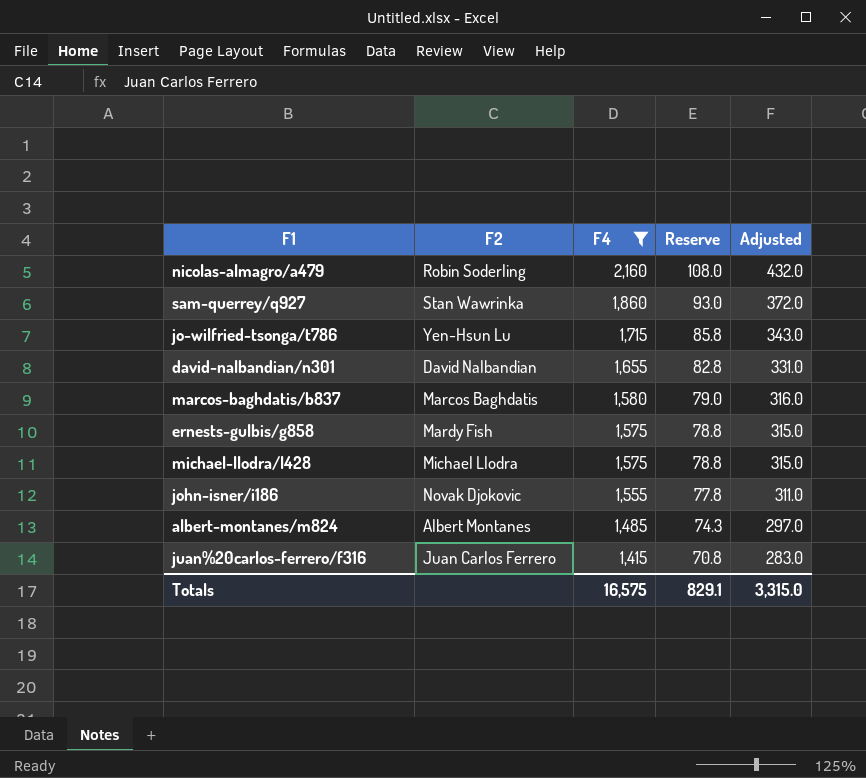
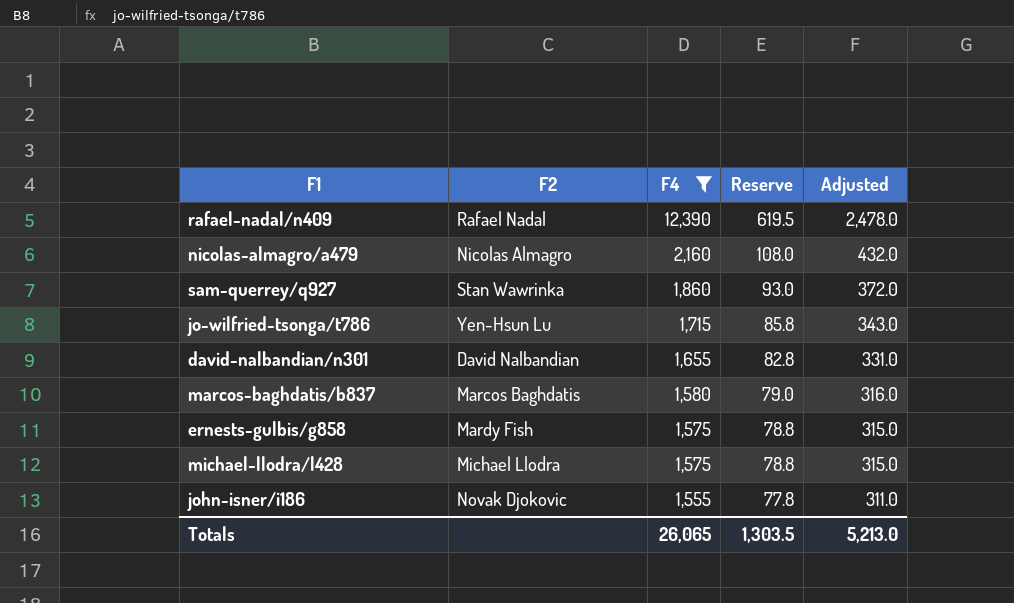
row albert-montanes/m824: Albert Montanes | 1,485 | 74.3 | 297.0 -> none
row juan%20carlos-ferrero/f316: Juan Carlos Ferrero | 1,415 | 70.8 | 283.0 -> none
row rafael-nadal/n409: none -> Rafael Nadal | 12,390 | 619.5 | 2,478.0
nicolas-almagro/a479 | F2: Robin Soderling -> Nicolas Almagro
Totals | F4: 16,575 -> 26,065
Totals | Reserve: 829.1 -> 1,303.5
Totals | Adjusted: 3,315.0 -> 5,213.0

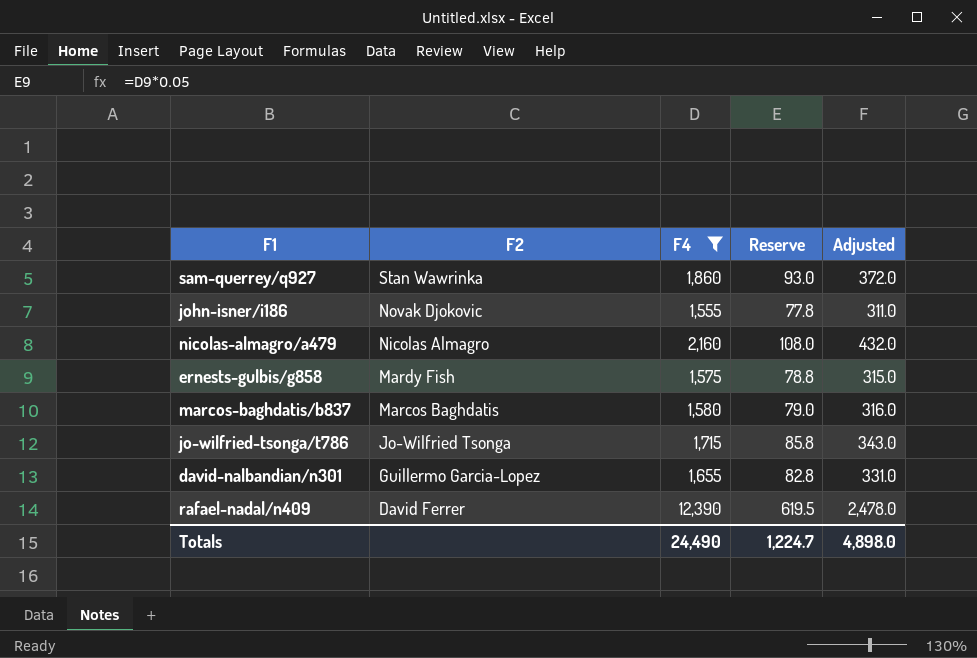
row order: F4 descending -> F2 descending
row michael-llodra/l428: Michael Llodra | 1,575 | 78.8 | 315.0 -> none
jo-wilfried-tsonga/t786 | F2: Yen-Hsun Lu -> Jo-Wilfried Tsonga
david-nalbandian/n301 | F2: David Nalbandian -> Guillermo Garcia-Lopez
rafael-nadal/n409 | F2: Rafael Nadal -> David Ferrer
Totals | F4: 26,065 -> 24,490
Totals | Reserve: 1,303.5 -> 1,224.7
Totals | Adjusted: 5,213.0 -> 4,898.0

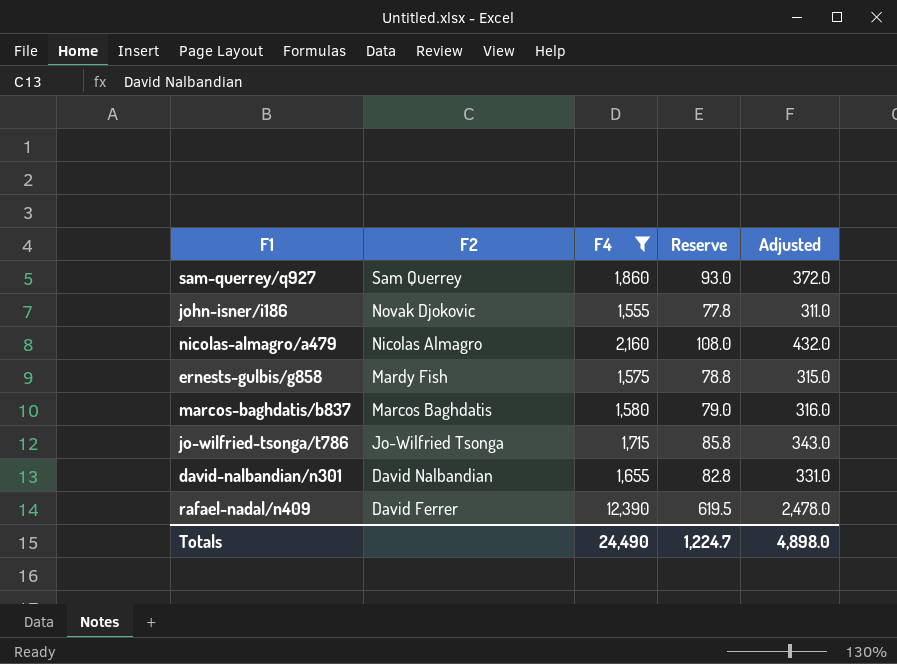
sam-querrey/q927 | F2: Stan Wawrinka -> Sam Querrey
david-nalbandian/n301 | F2: Guillermo Garcia-Lopez -> David Nalbandian

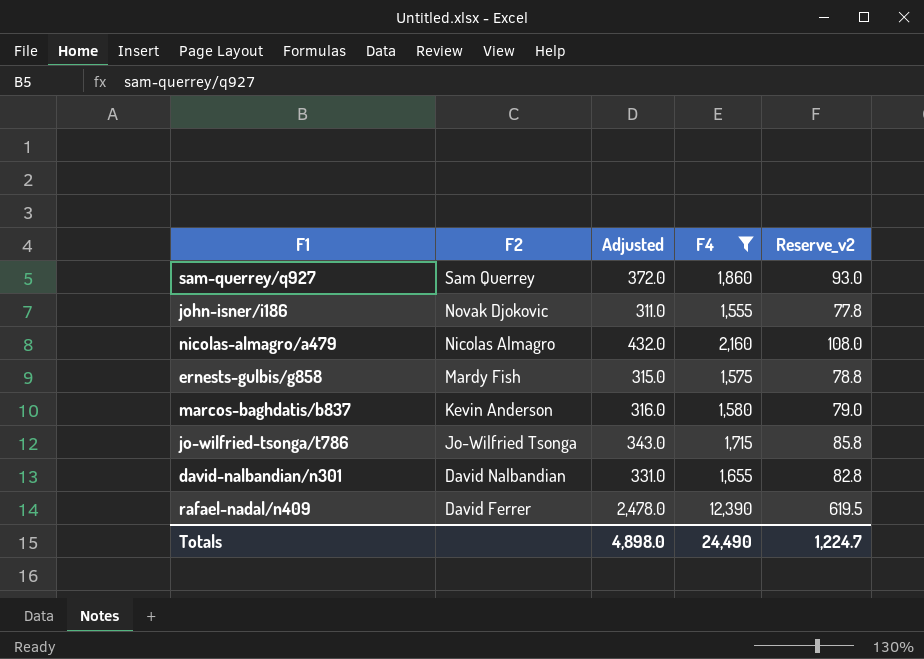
column Adjusted | position: 5 -> 3
column name: Reserve -> Reserve_v2
marcos-baghdatis/b837 | F2: Marcos Baghdatis -> Kevin Anderson

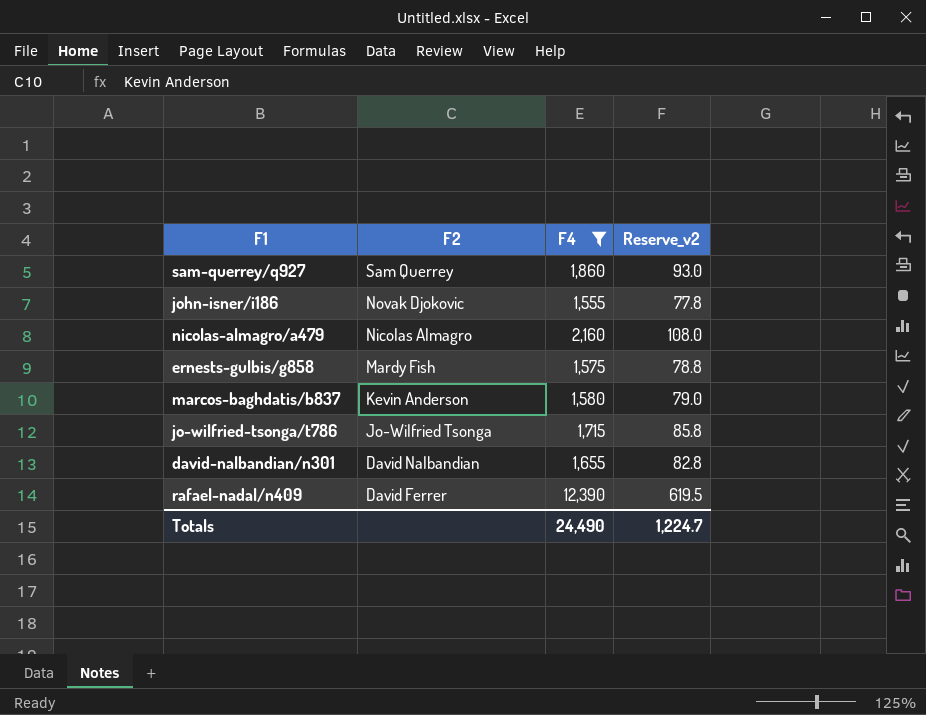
column Adjusted | formula: [F4] * 0.2 -> none

